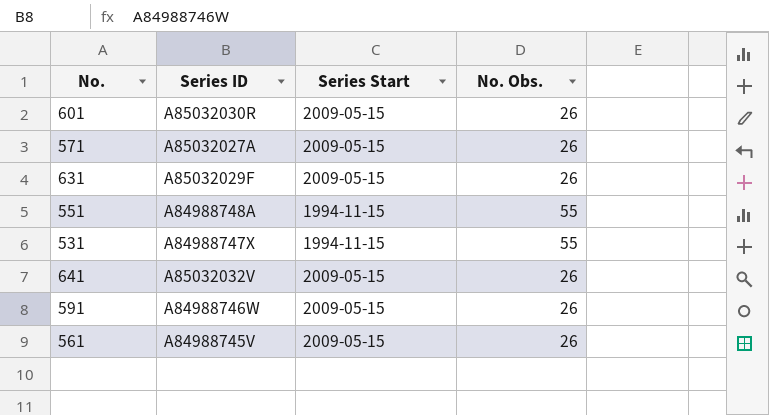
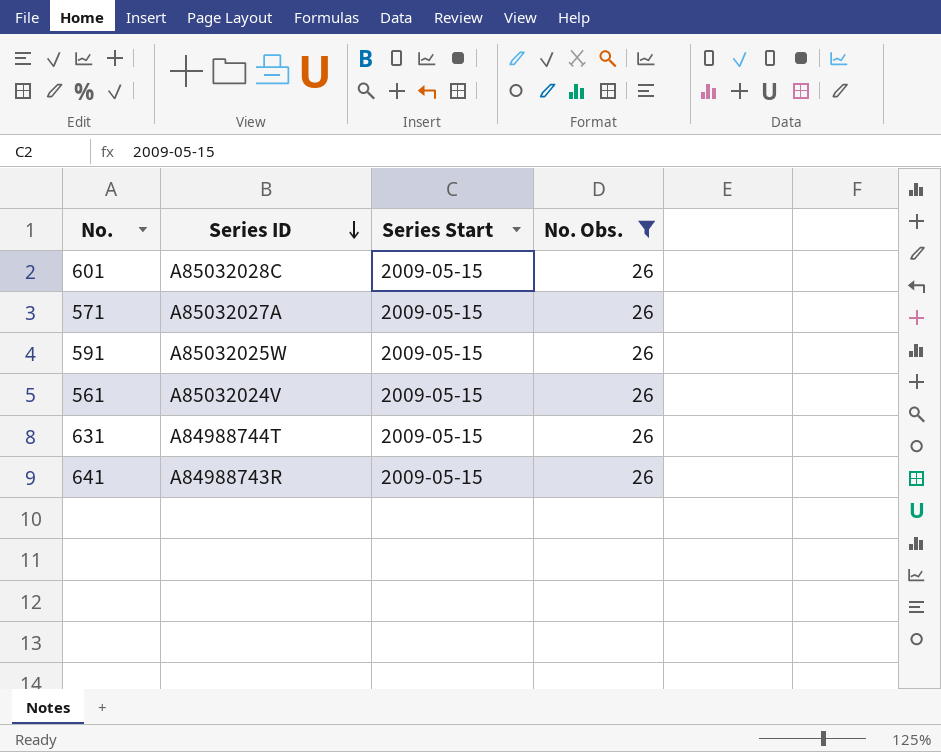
filter: none -> No. Obs. = 26
row order: none -> Series ID descending
601 | Series ID: A85032030R -> A85032028C
591 | Series ID: A84988746W -> A85032025W
561 | Series ID: A84988745V -> A85032024V
631 | Series ID: A85032029F -> A84988744T
641 | Series ID: A85032032V -> A84988743R

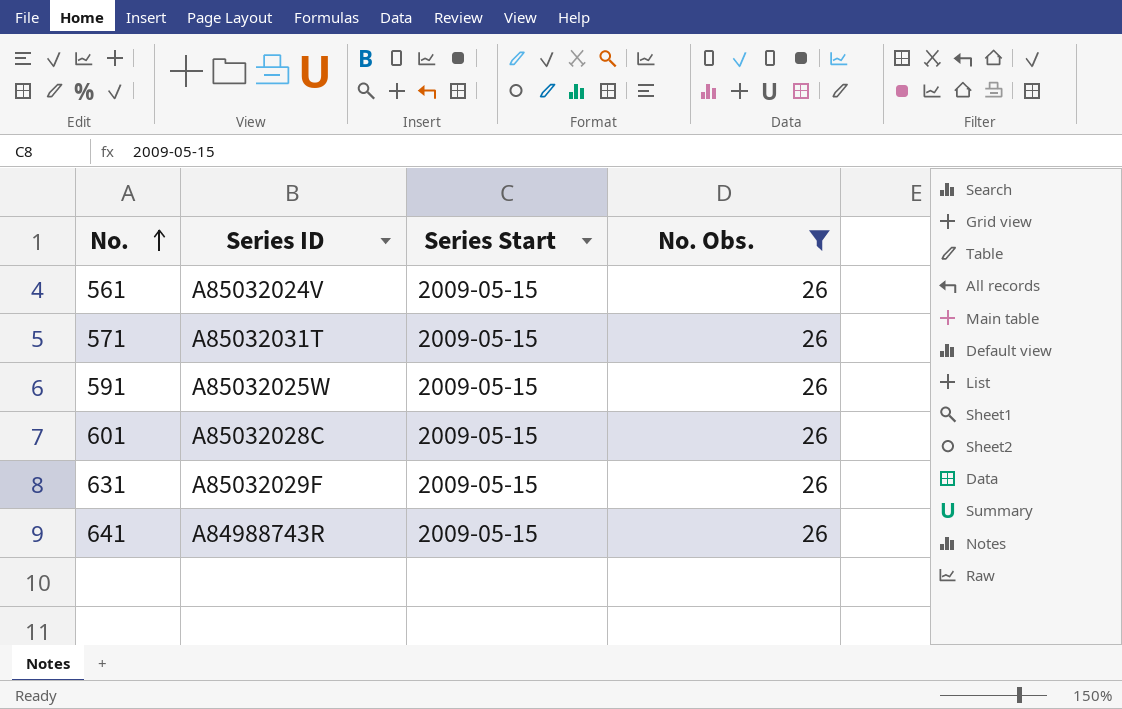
row order: Series ID descending -> No. ascending
571 | Series ID: A85032027A -> A85032031T
631 | Series ID: A84988744T -> A85032029F

